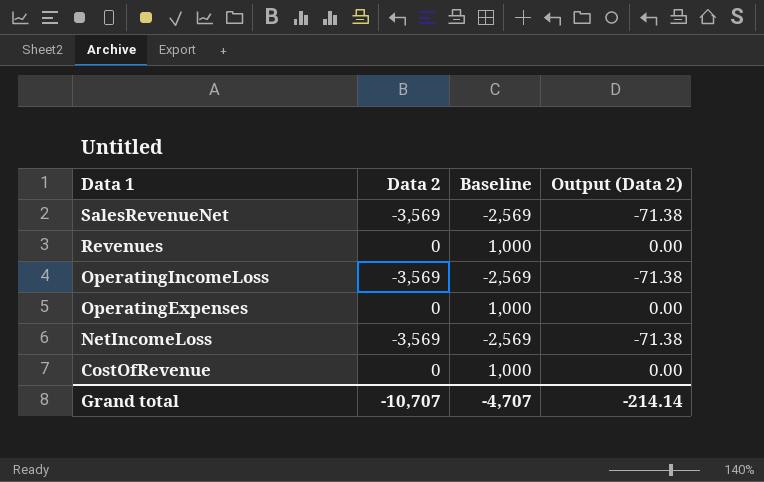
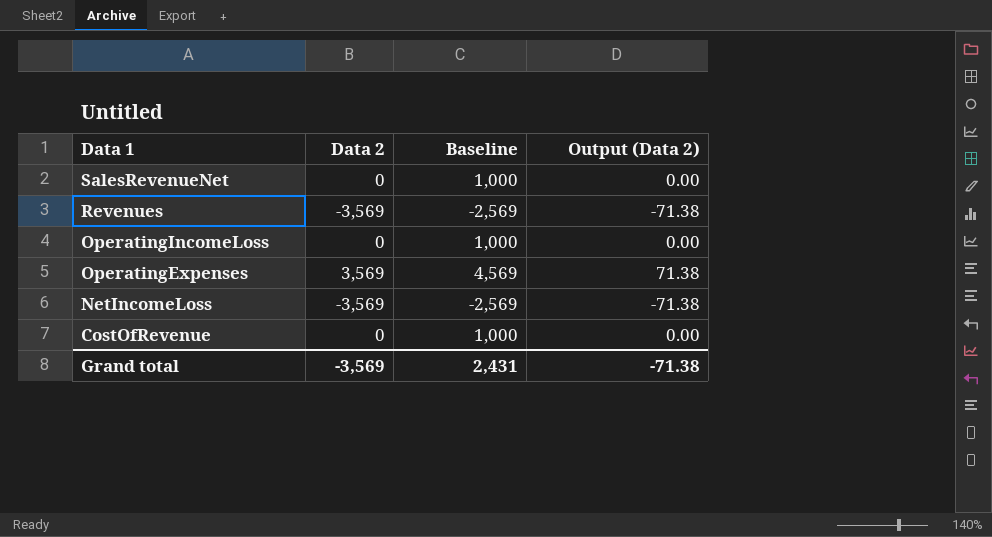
SalesRevenueNet | Data 2: -3,569 -> 0
SalesRevenueNet | Baseline: -2,569 -> 1,000
SalesRevenueNet | Output (Data 2): -71.38 -> 0.00
Revenues | Data 2: 0 -> -3,569
Revenues | Baseline: 1,000 -> -2,569
Revenues | Output (Data 2): 0.00 -> -71.38
OperatingIncomeLoss | Data 2: -3,569 -> 0
OperatingIncomeLoss | Baseline: -2,569 -> 1,000
OperatingIncomeLoss | Output (Data 2): -71.38 -> 0.00
OperatingExpenses | Data 2: 0 -> 3,569
OperatingExpenses | Baseline: 1,000 -> 4,569
OperatingExpenses | Output (Data 2): 0.00 -> 71.38
Grand total | Data 2: -10,707 -> -3,569
Grand total | Baseline: -4,707 -> 2,431
Grand total | Output (Data 2): -214.14 -> -71.38

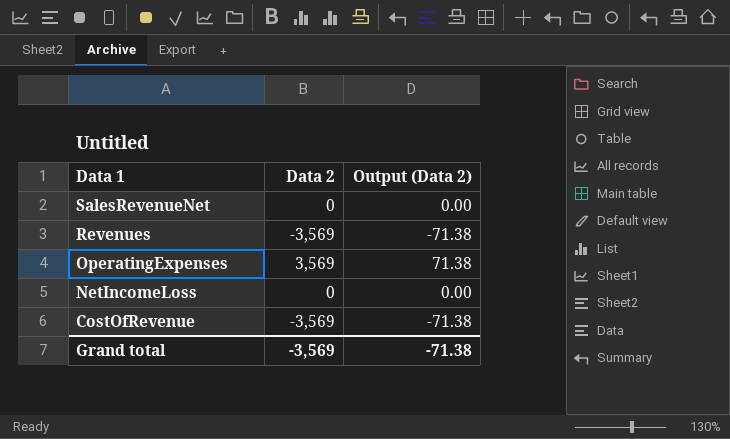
column Baseline | formula: [Data 2] + 1000 -> none
row OperatingIncomeLoss: 0 | 1,000 | 0.00 -> none
NetIncomeLoss | Data 2: -3,569 -> 0
NetIncomeLoss | Output (Data 2): -71.38 -> 0.00
CostOfRevenue | Data 2: 0 -> -3,569
CostOfRevenue | Output (Data 2): 0.00 -> -71.38

